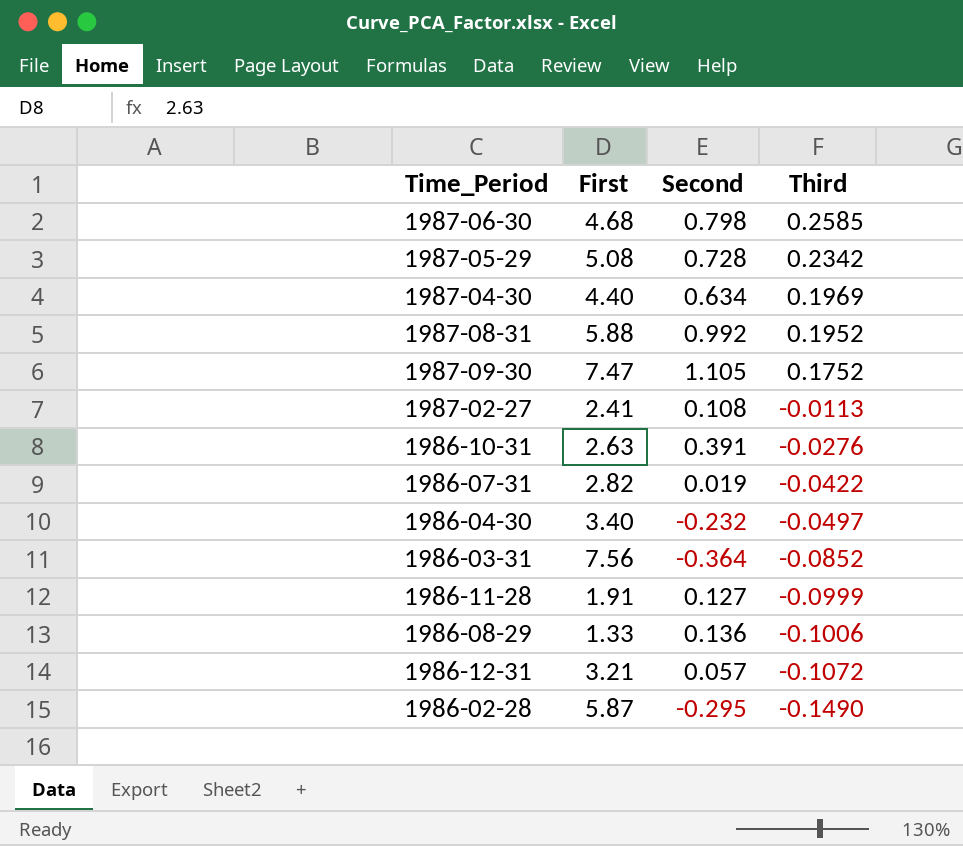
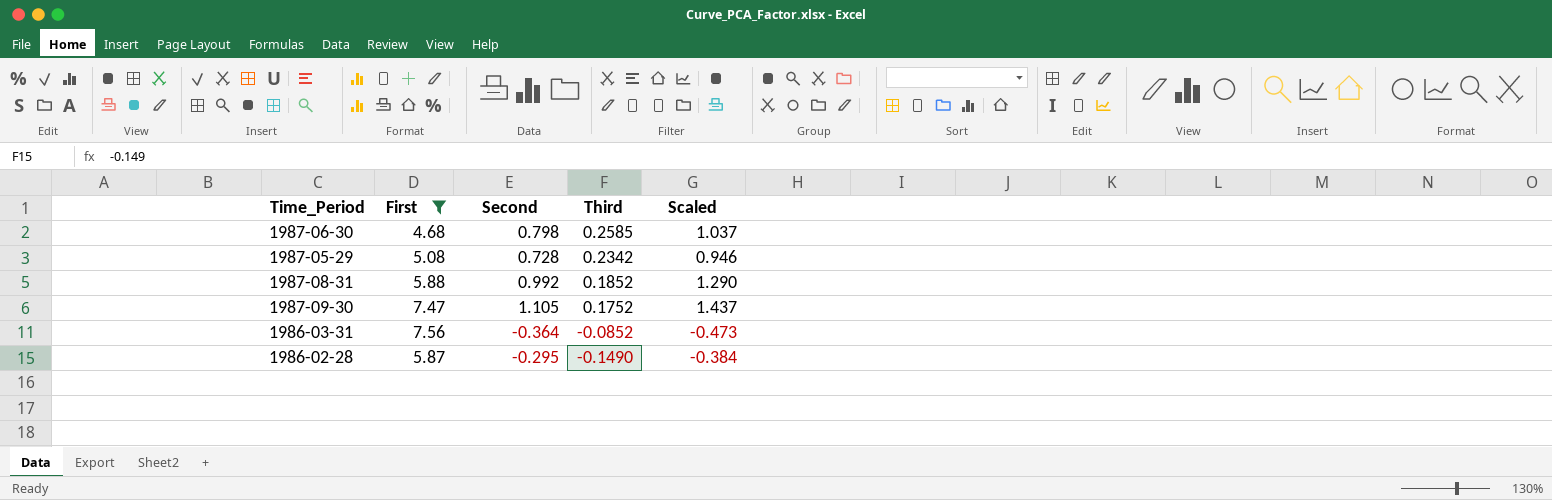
filter: none -> First >= 4.68
column Scaled | formula: none -> [Second] * 1.3
1987-08-31 | Third: 0.1952 -> 0.1852

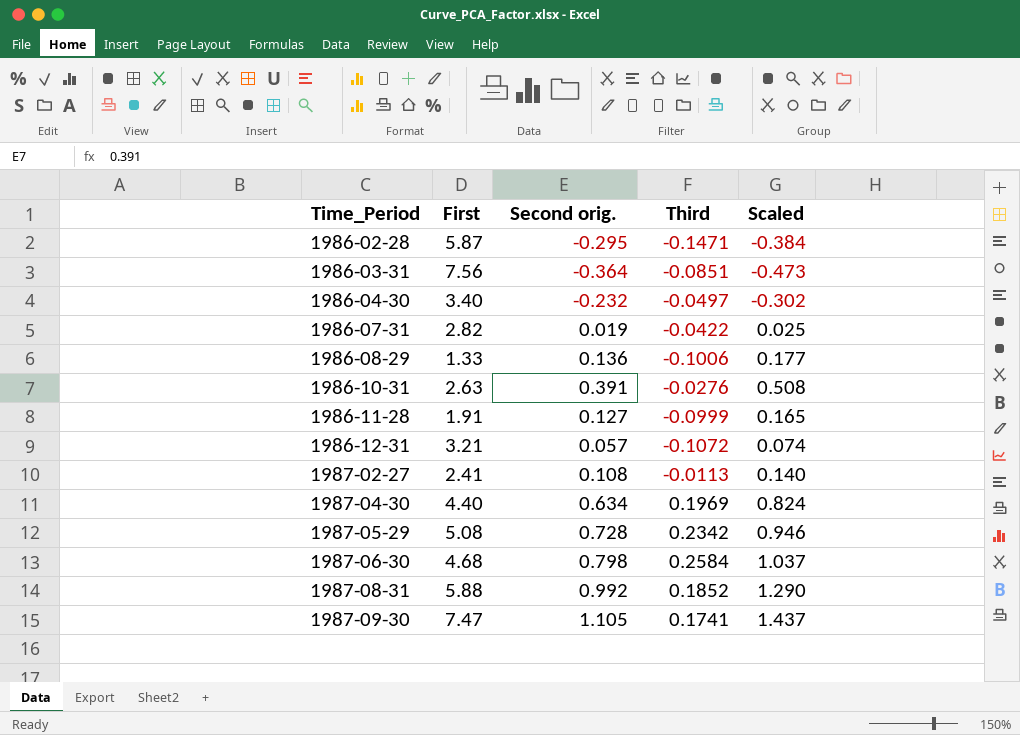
filter: First >= 4.68 -> none
row order: Third descending -> Time_Period ascending
column name: Second -> Second orig.
1986-02-28 | Third: -0.1490 -> -0.1471
1986-03-31 | Third: -0.0852 -> -0.0851
1987-06-30 | Third: 0.2585 -> 0.2584
1987-09-30 | Third: 0.1752 -> 0.1741

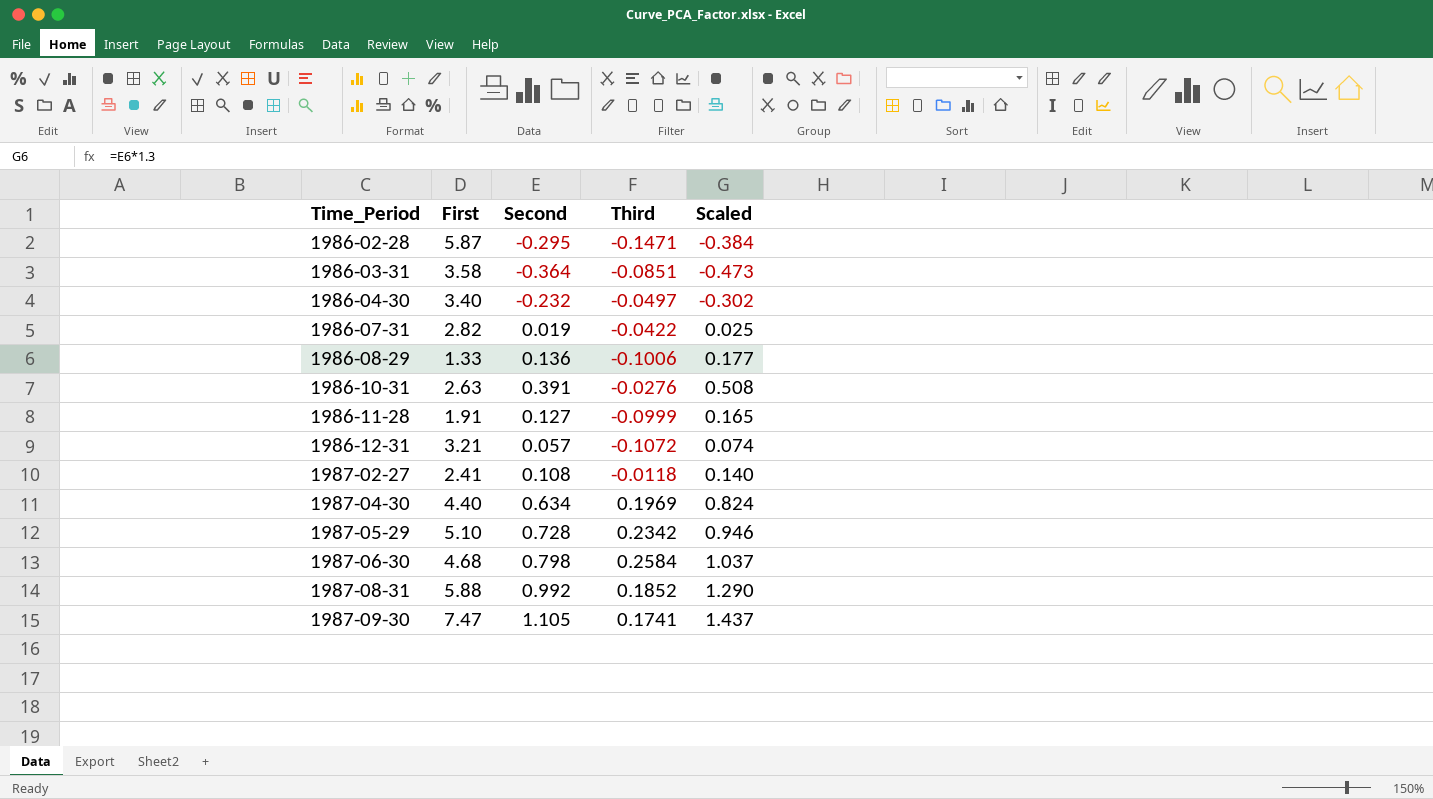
column name: Second orig. -> Second
1986-03-31 | First: 7.56 -> 3.58
1987-02-27 | Third: -0.0113 -> -0.0118
1987-05-29 | First: 5.08 -> 5.10

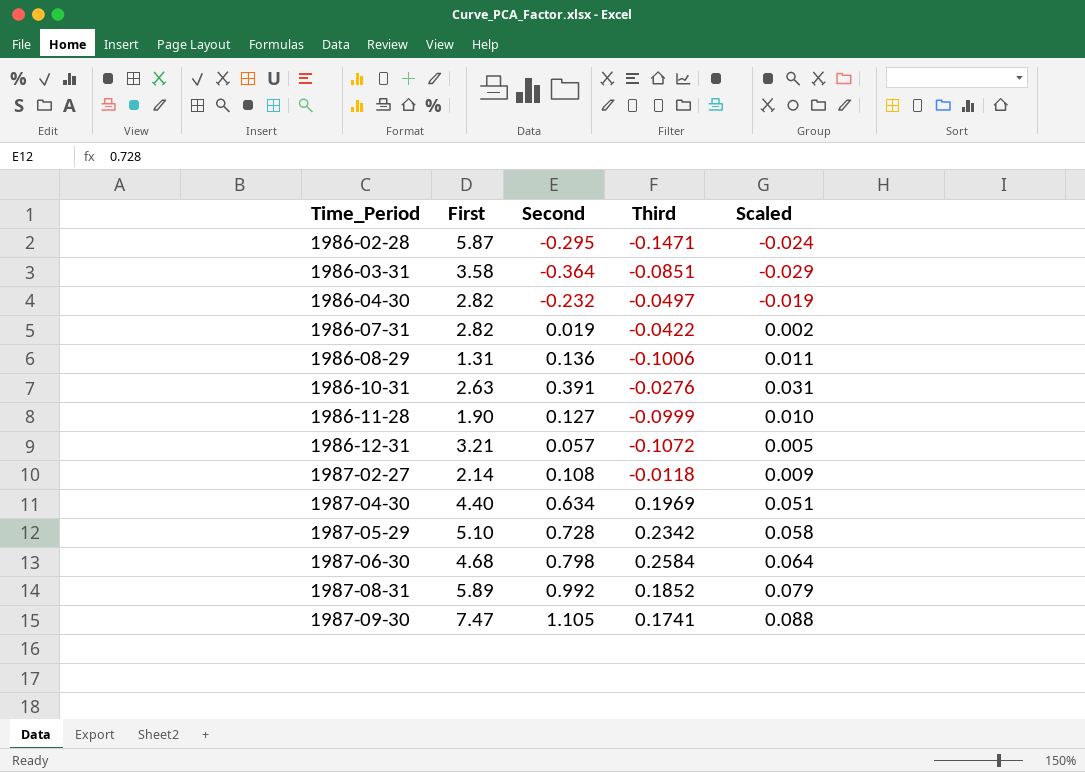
column Scaled | formula: [Second] * 1.3 -> [Second] * 0.08
1986-04-30 | First: 3.40 -> 2.82
1986-08-29 | First: 1.33 -> 1.31
1986-11-28 | First: 1.91 -> 1.90
1987-02-27 | First: 2.41 -> 2.14
1987-08-31 | First: 5.88 -> 5.89

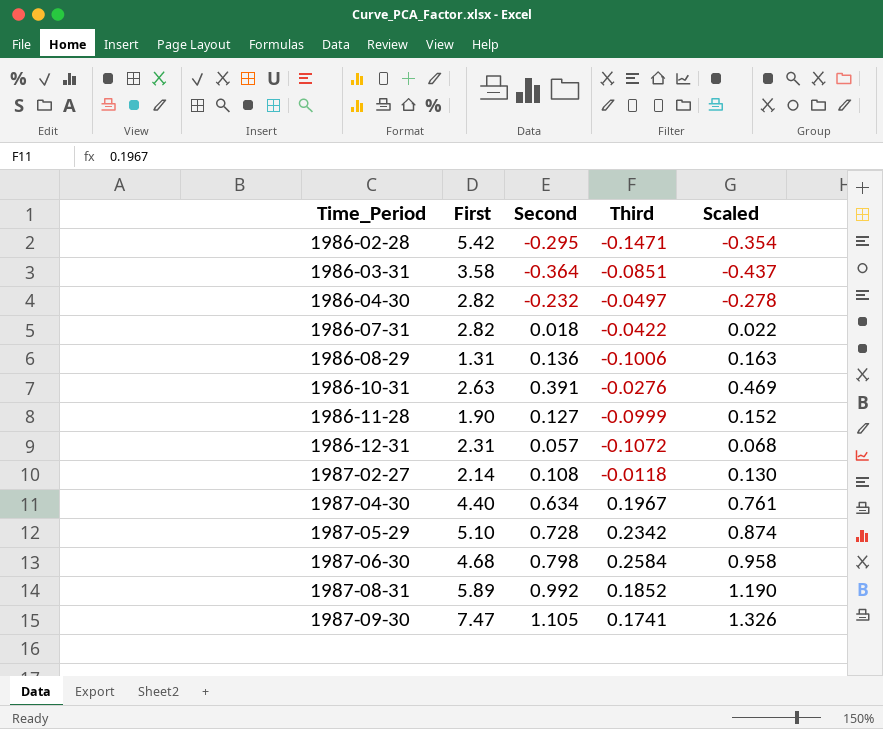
column Scaled | formula: [Second] * 0.08 -> [Second] * 1.2
1986-02-28 | First: 5.87 -> 5.42
1986-07-31 | Second: 0.019 -> 0.018
1986-12-31 | First: 3.21 -> 2.31
1987-04-30 | Third: 0.1969 -> 0.1967

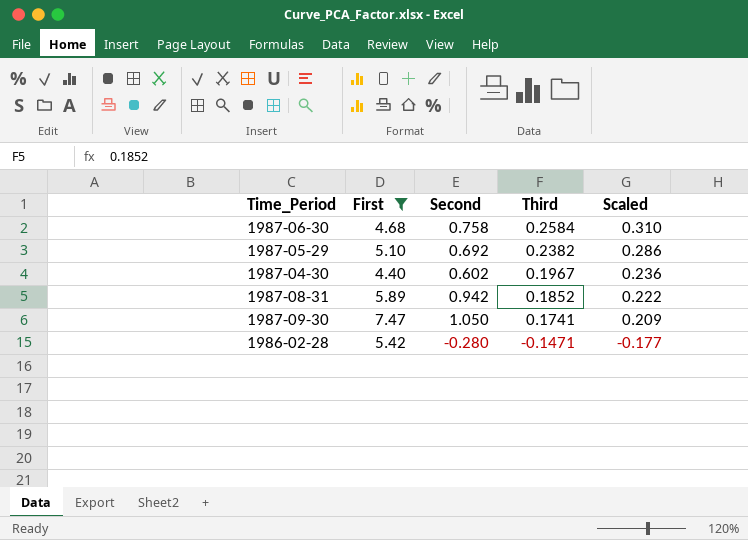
filter: none -> First >= 4.40
row order: Time_Period ascending -> Third descending
column Scaled | formula: [Second] * 1.2 -> [Third] * 1.2
1987-06-30 | Second: 0.798 -> 0.758
1987-05-29 | Second: 0.728 -> 0.692
1987-05-29 | Third: 0.2342 -> 0.2382
1987-04-30 | Second: 0.634 -> 0.602
1987-08-31 | Second: 0.992 -> 0.942
1987-09-30 | Second: 1.105 -> 1.050
1986-02-28 | Second: -0.295 -> -0.280

